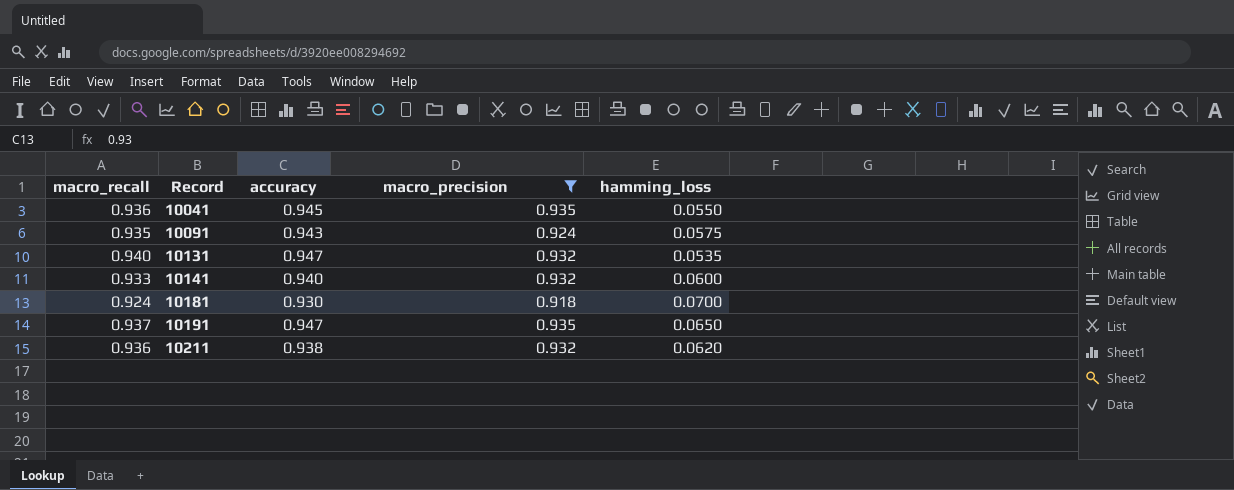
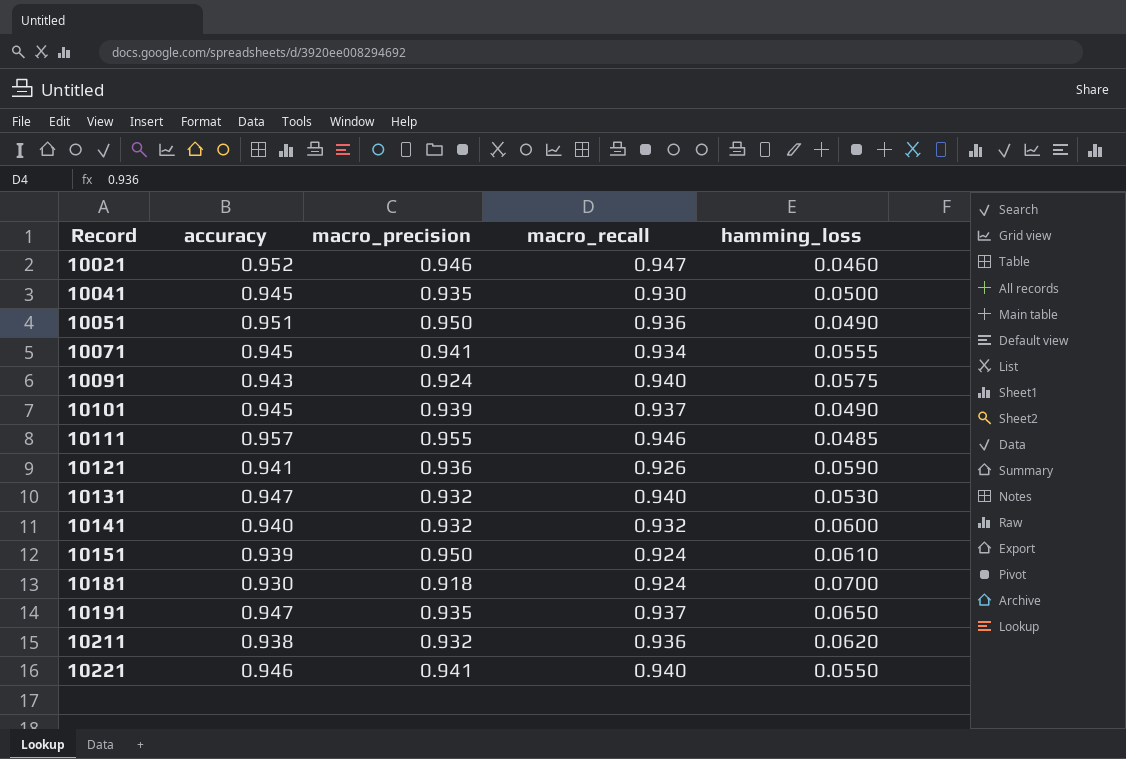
filter: macro_precision <= 0.935 -> none
column macro_recall | position: 1 -> 4
10041 | macro_recall: 0.936 -> 0.930
10041 | hamming_loss: 0.0550 -> 0.0500
10091 | macro_recall: 0.935 -> 0.940
10131 | hamming_loss: 0.0535 -> 0.0530
10141 | macro_recall: 0.933 -> 0.932

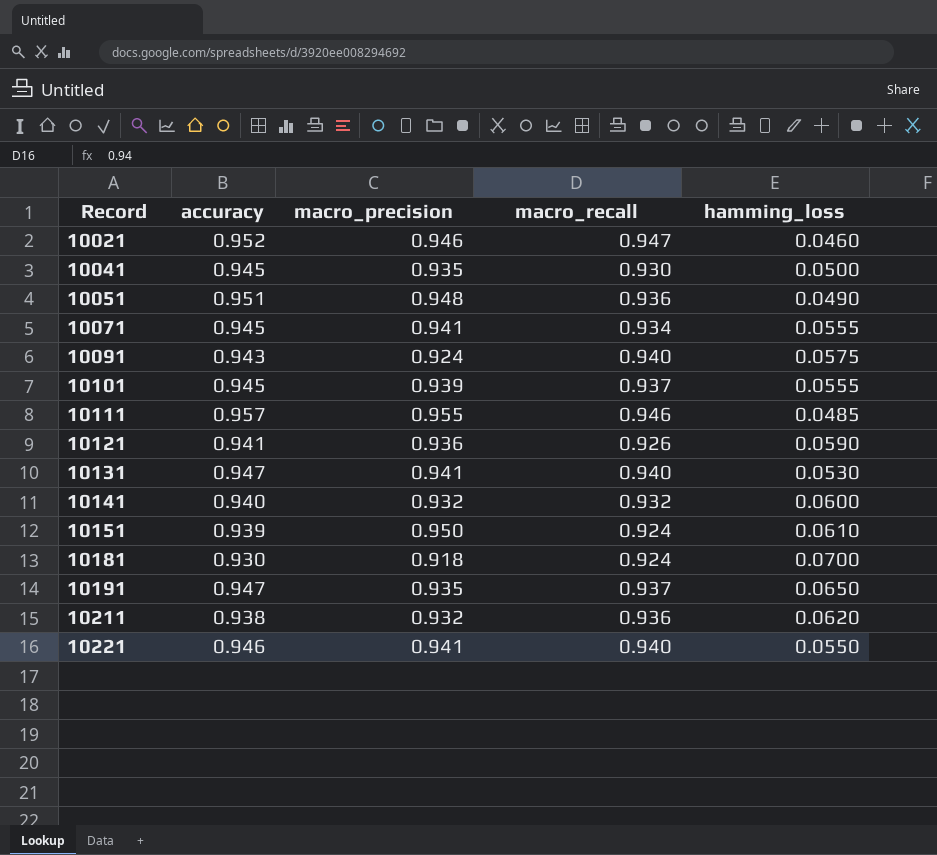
10051 | macro_precision: 0.950 -> 0.948
10101 | hamming_loss: 0.0490 -> 0.0555
10131 | macro_precision: 0.932 -> 0.941

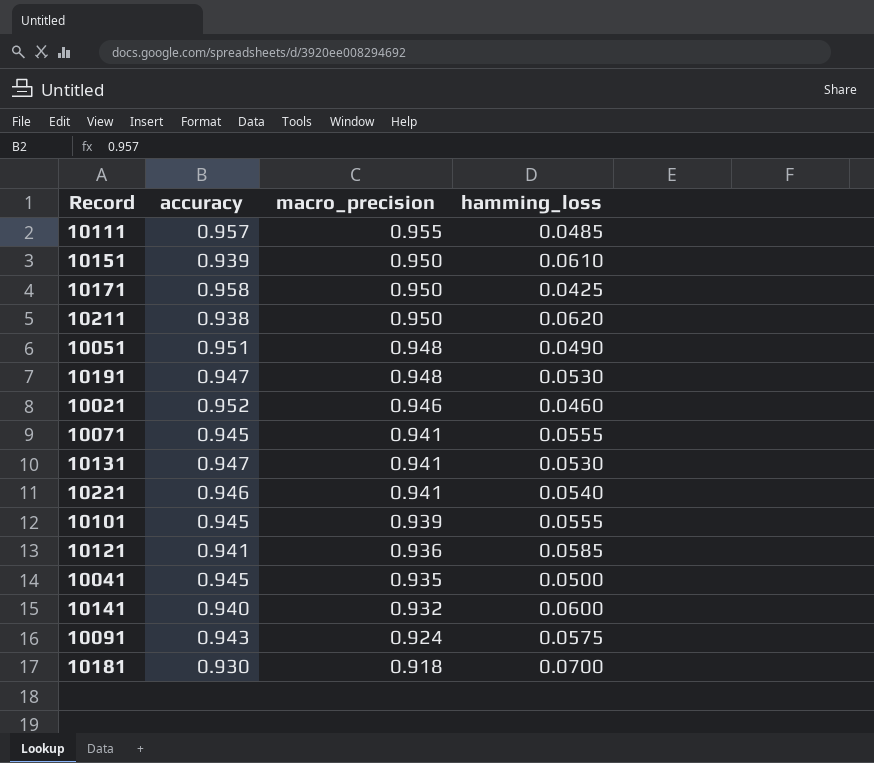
row order: Record ascending -> macro_precision descending
column macro_recall | position: 4 -> none
row 10171: none -> 0.958 | 0.950 | 0.0425
10211 | macro_precision: 0.932 -> 0.950
10191 | macro_precision: 0.935 -> 0.948
10191 | hamming_loss: 0.0650 -> 0.0530
10221 | hamming_loss: 0.0550 -> 0.0540
10121 | hamming_loss: 0.0590 -> 0.0585

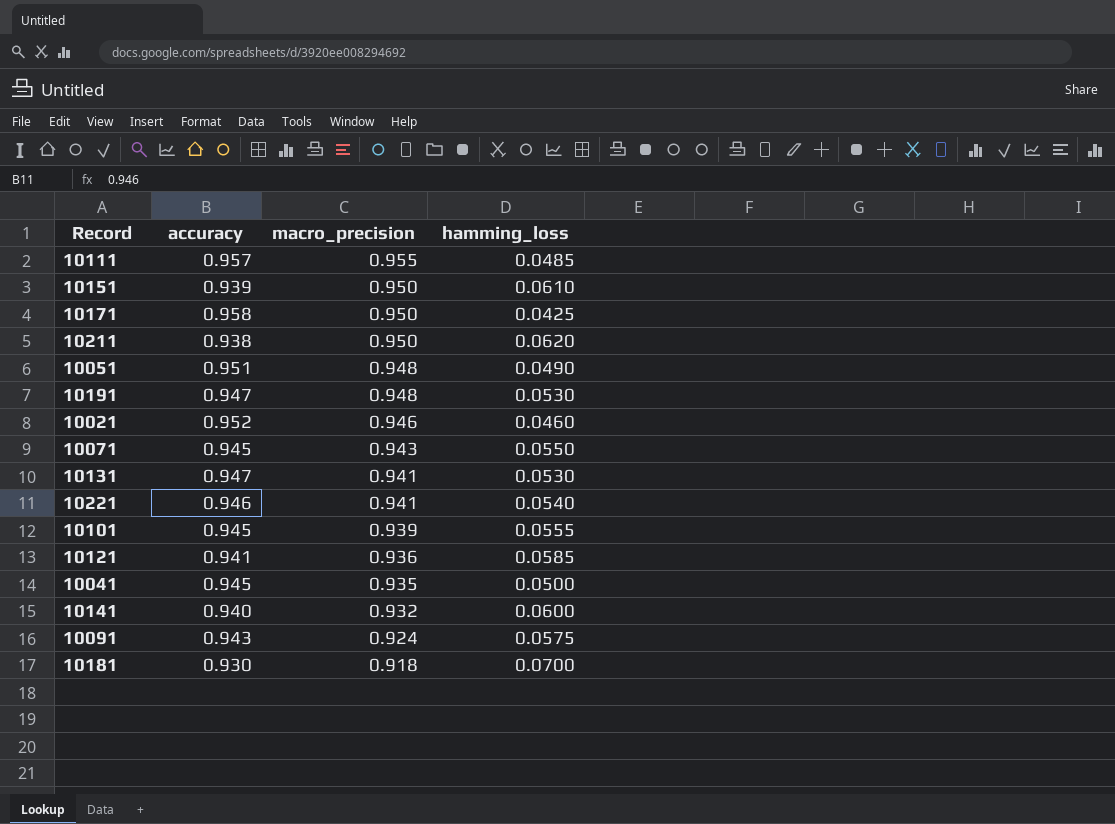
10071 | macro_precision: 0.941 -> 0.943
10071 | hamming_loss: 0.0555 -> 0.0550

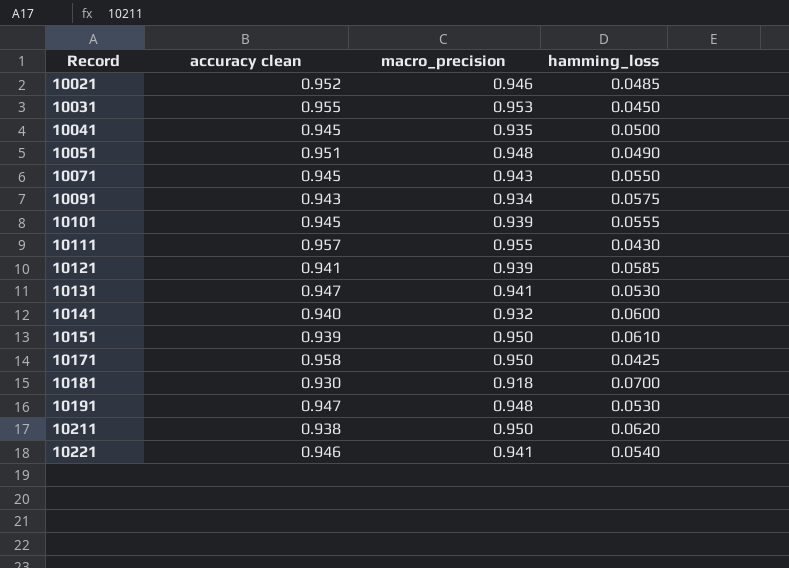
row order: macro_precision descending -> Record ascending
column name: accuracy -> accuracy clean
10021 | hamming_loss: 0.0460 -> 0.0485
row 10031: none -> 0.955 | 0.953 | 0.0450
10091 | macro_precision: 0.924 -> 0.934
10111 | hamming_loss: 0.0485 -> 0.0430
10121 | macro_precision: 0.936 -> 0.939

